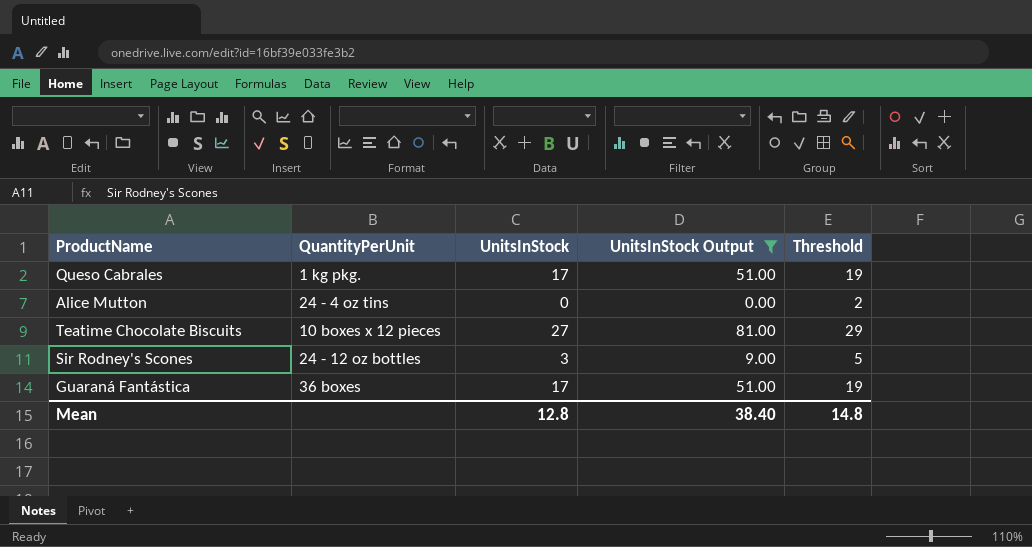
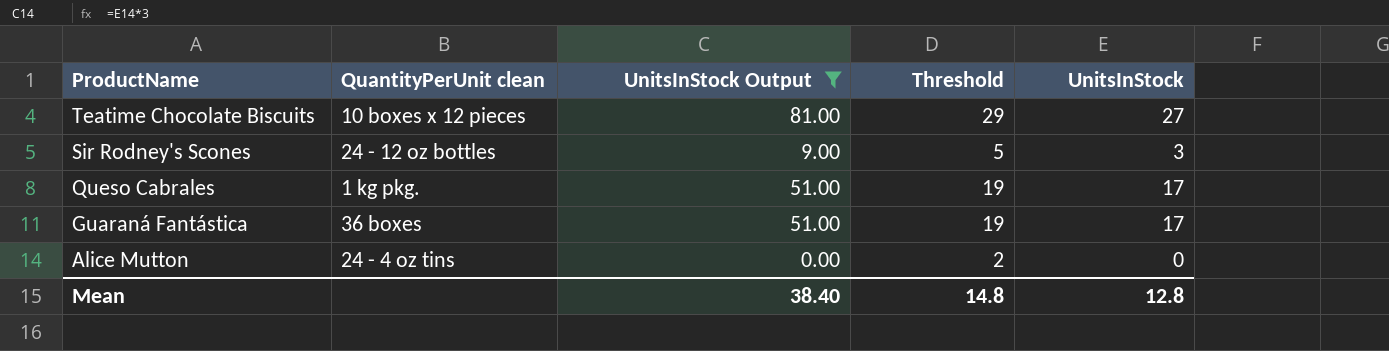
row order: none -> ProductName descending
column name: QuantityPerUnit -> QuantityPerUnit clean
column UnitsInStock | position: 3 -> 5

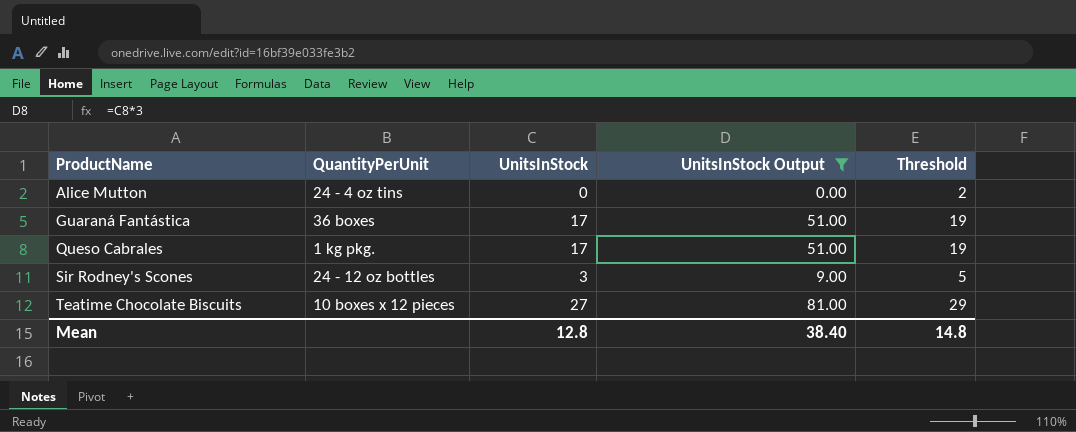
row order: ProductName descending -> ProductName ascending
column name: QuantityPerUnit clean -> QuantityPerUnit
column UnitsInStock | position: 5 -> 3

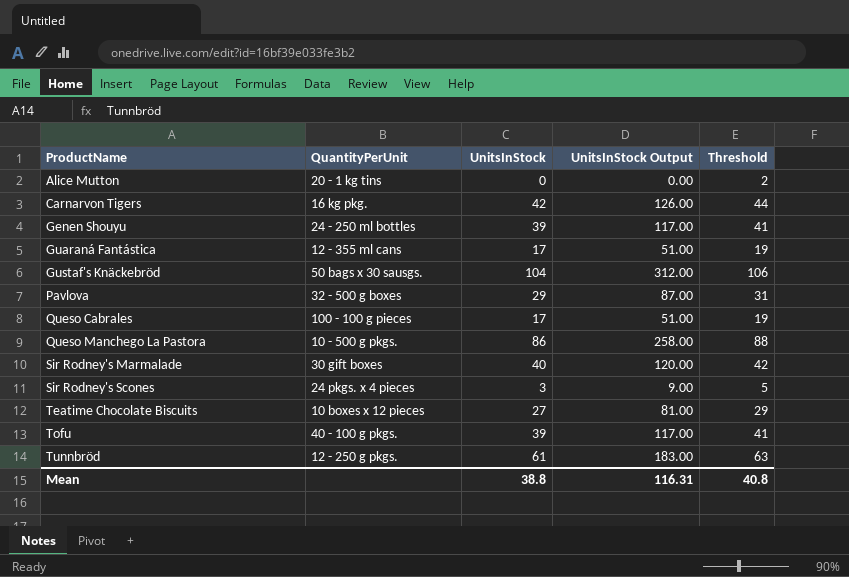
filter: UnitsInStock Output <= 81.00 -> none
Alice Mutton | QuantityPerUnit: 24 - 4 oz tins -> 20 - 1 kg tins
Guaraná Fantástica | QuantityPerUnit: 36 boxes -> 12 - 355 ml cans
Queso Cabrales | QuantityPerUnit: 1 kg pkg. -> 100 - 100 g pieces
Sir Rodney's Scones | QuantityPerUnit: 24 - 12 oz bottles -> 24 pkgs. x 4 pieces
Mean | UnitsInStock: 12.8 -> 38.8
Mean | UnitsInStock Output: 38.40 -> 116.31
Mean | Threshold: 14.8 -> 40.8

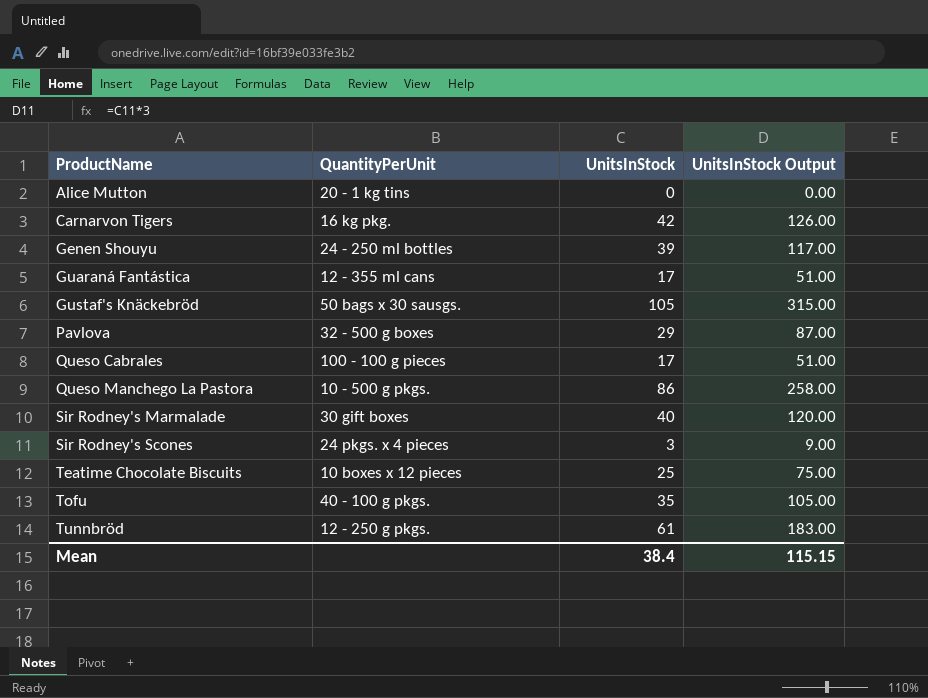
column Threshold | formula: [UnitsInStock] + 2 -> none
Gustaf's Knäckebröd | UnitsInStock: 104 -> 105
Gustaf's Knäckebröd | UnitsInStock Output: 312.00 -> 315.00
Teatime Chocolate Biscuits | UnitsInStock: 27 -> 25
Teatime Chocolate Biscuits | UnitsInStock Output: 81.00 -> 75.00
Tofu | UnitsInStock: 39 -> 35
Tofu | UnitsInStock Output: 117.00 -> 105.00
Mean | UnitsInStock: 38.8 -> 38.4
Mean | UnitsInStock Output: 116.31 -> 115.15

